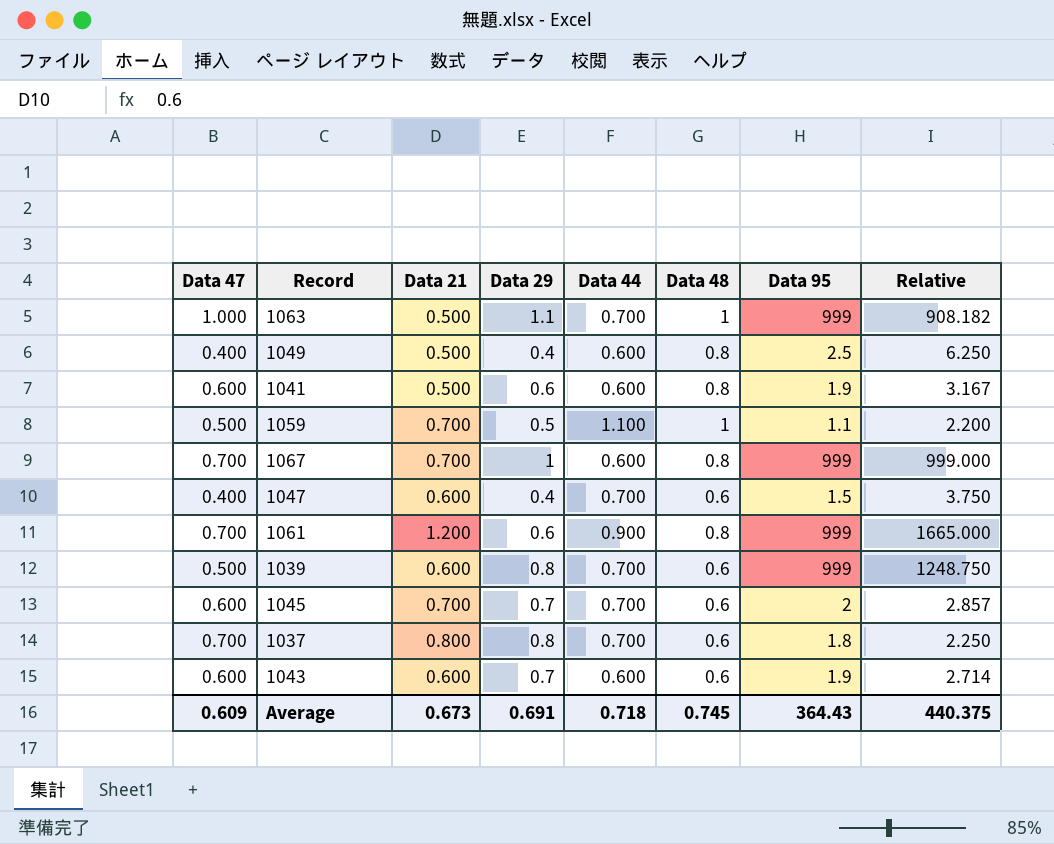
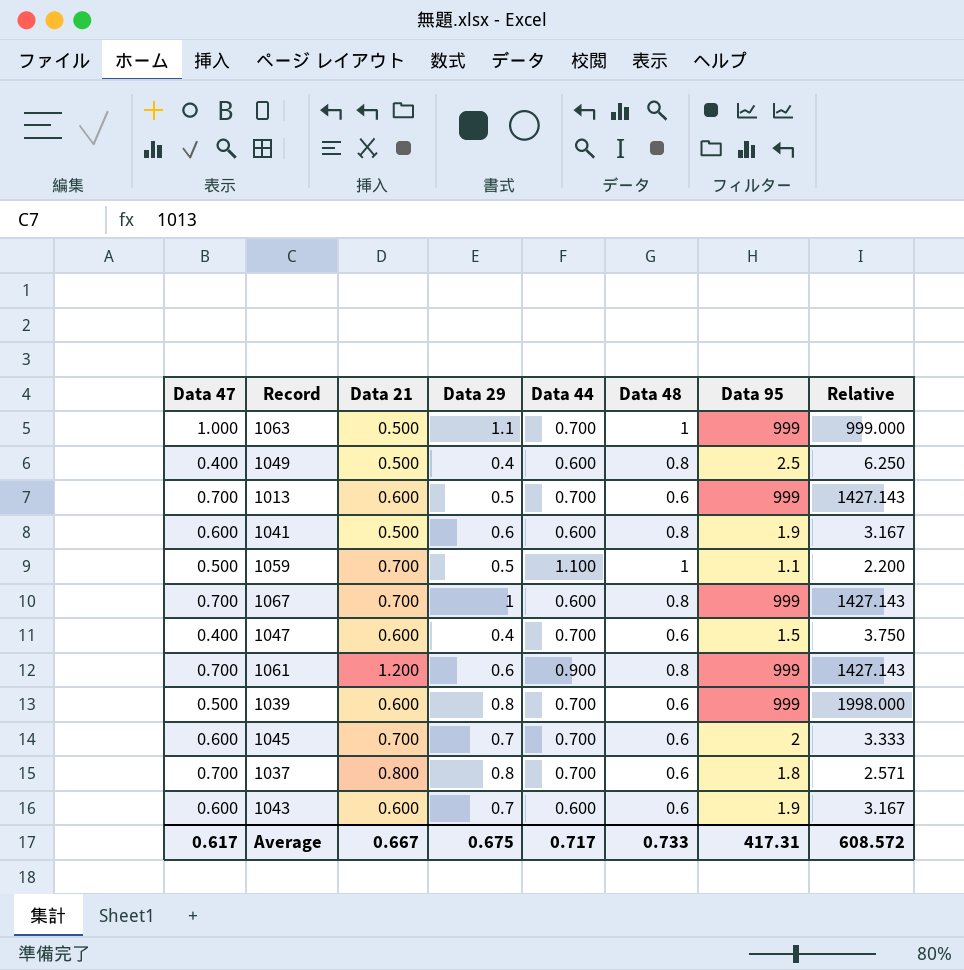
column Relative | formula: [Data 95] / [Data 29] -> [Data 95] / [Data 47]
row 1013: none -> 0.700 | 0.600 | 0.5 | 0.700 | 0.6 | 999 | 1427.143
Average | Data 47: 0.609 -> 0.617
Average | Data 21: 0.673 -> 0.667
Average | Data 29: 0.691 -> 0.675
Average | Data 44: 0.718 -> 0.717
Average | Data 48: 0.745 -> 0.733
Average | Data 95: 364.43 -> 417.31
Average | Relative: 440.375 -> 608.572

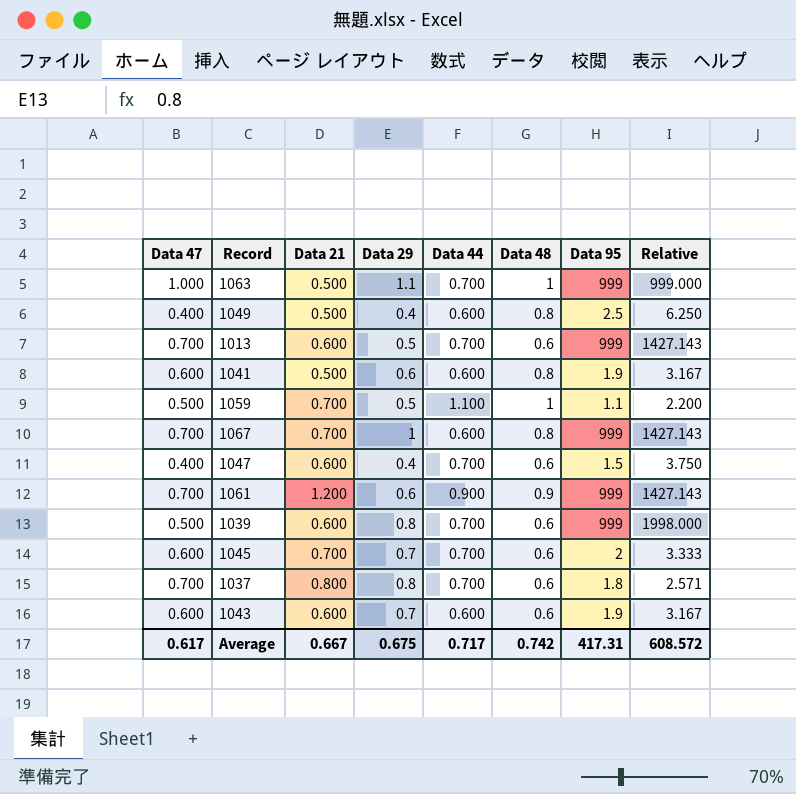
1061 | Data 48: 0.8 -> 0.9
Average | Data 48: 0.733 -> 0.742

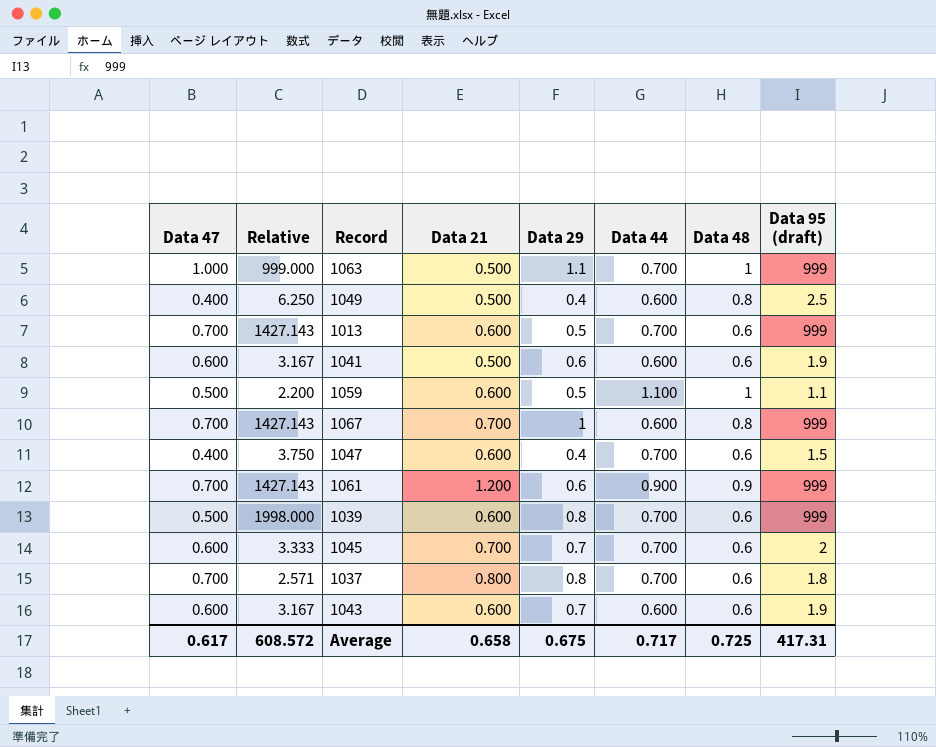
column Relative | position: 8 -> 2
column name: Data 95 -> Data 95 (draft)
1041 | Data 48: 0.8 -> 0.6
1059 | Data 21: 0.700 -> 0.600
Average | Data 21: 0.667 -> 0.658
Average | Data 48: 0.742 -> 0.725

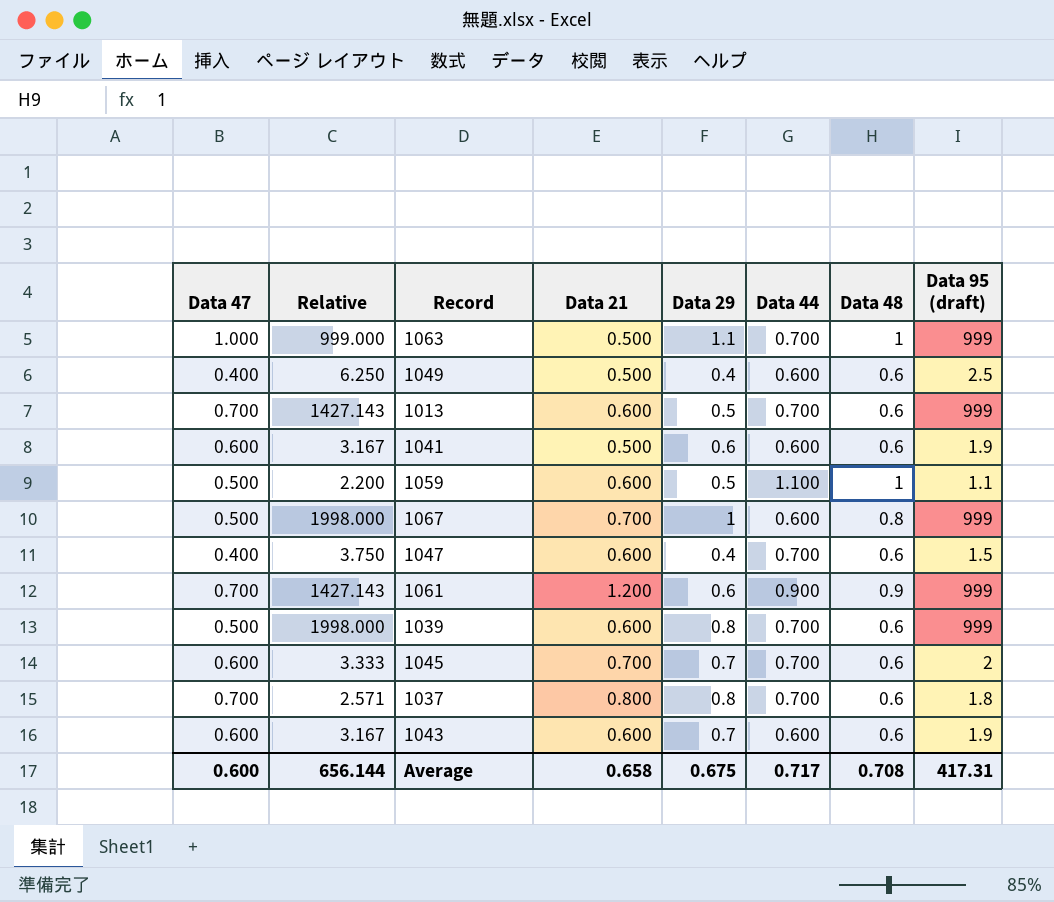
1049 | Data 48: 0.8 -> 0.6
1067 | Data 47: 0.700 -> 0.500
1067 | Relative: 1427.143 -> 1998.000
Average | Data 47: 0.617 -> 0.600
Average | Relative: 608.572 -> 656.144
Average | Data 48: 0.725 -> 0.708

